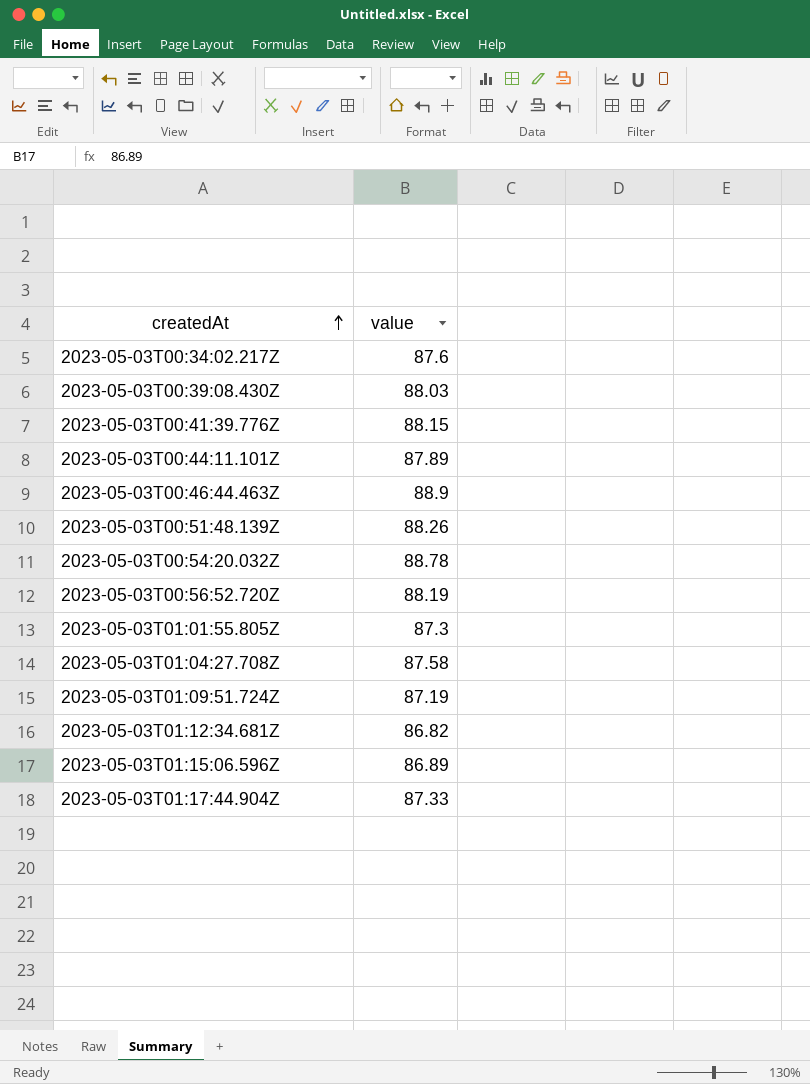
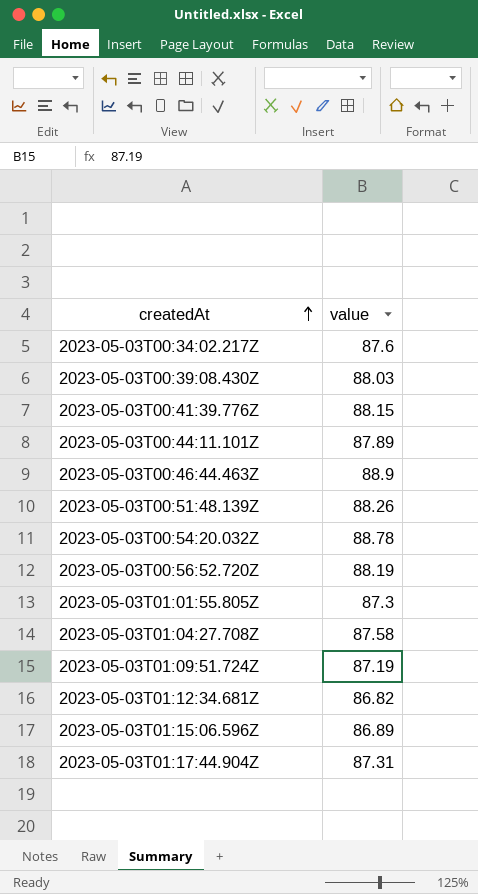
2023-05-03T01:17:44.904Z | value: 87.33 -> 87.31

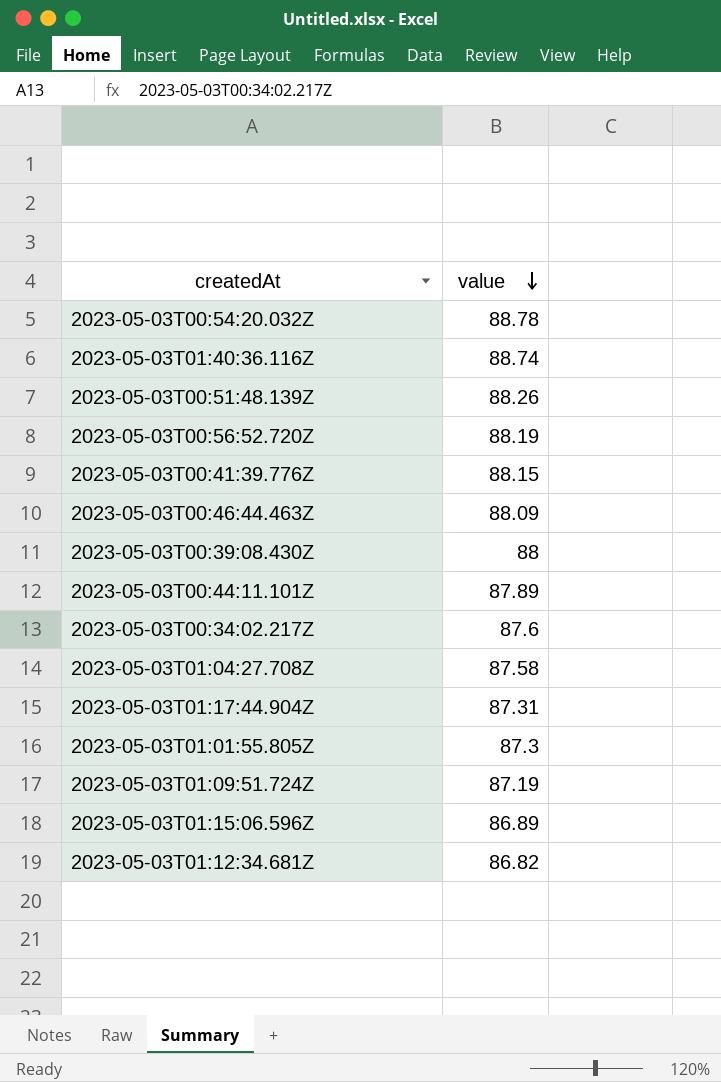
row order: createdAt ascending -> value descending
row 2023-05-03T01:40:36.116Z: none -> 88.74
2023-05-03T00:46:44.463Z | value: 88.9 -> 88.09
2023-05-03T00:39:08.430Z | value: 88.03 -> 88

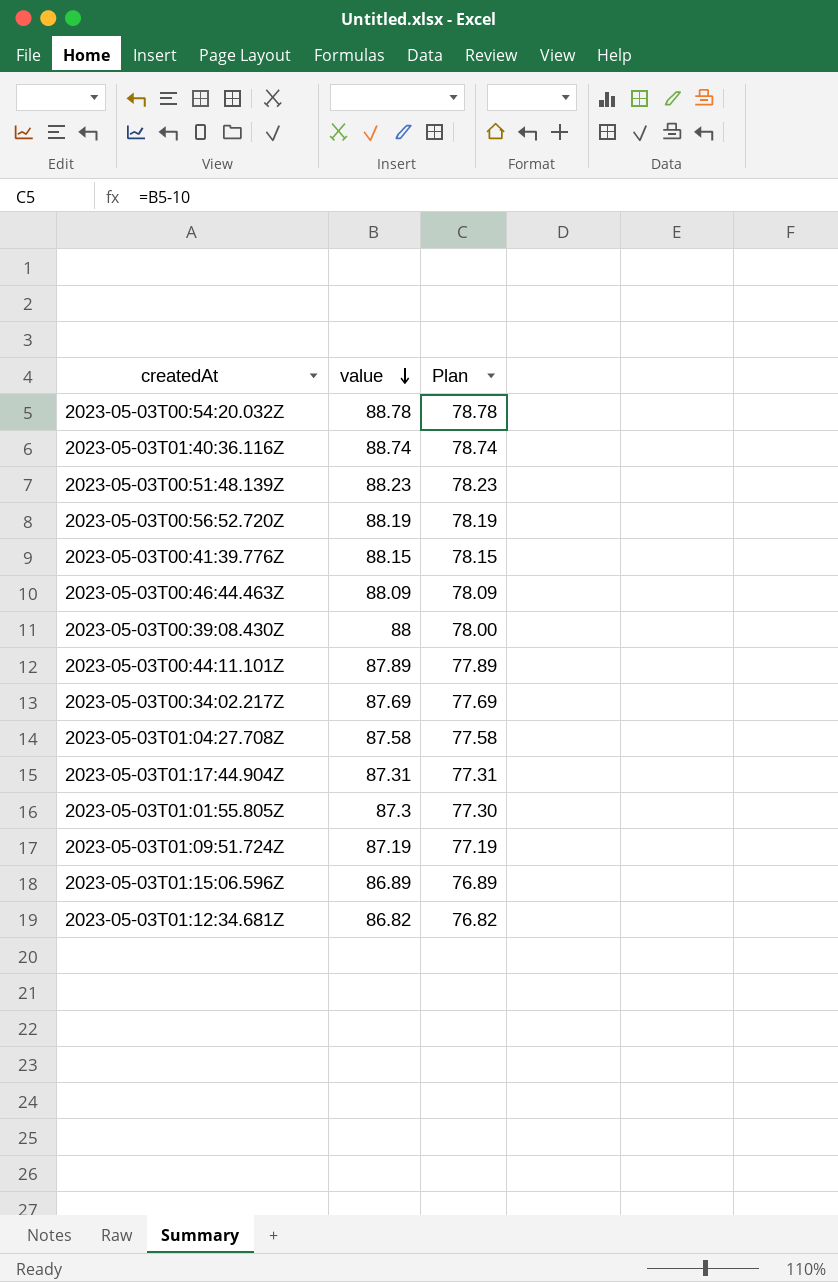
column Plan | formula: none -> [value] - 10
2023-05-03T00:51:48.139Z | value: 88.26 -> 88.23
2023-05-03T00:34:02.217Z | value: 87.6 -> 87.69

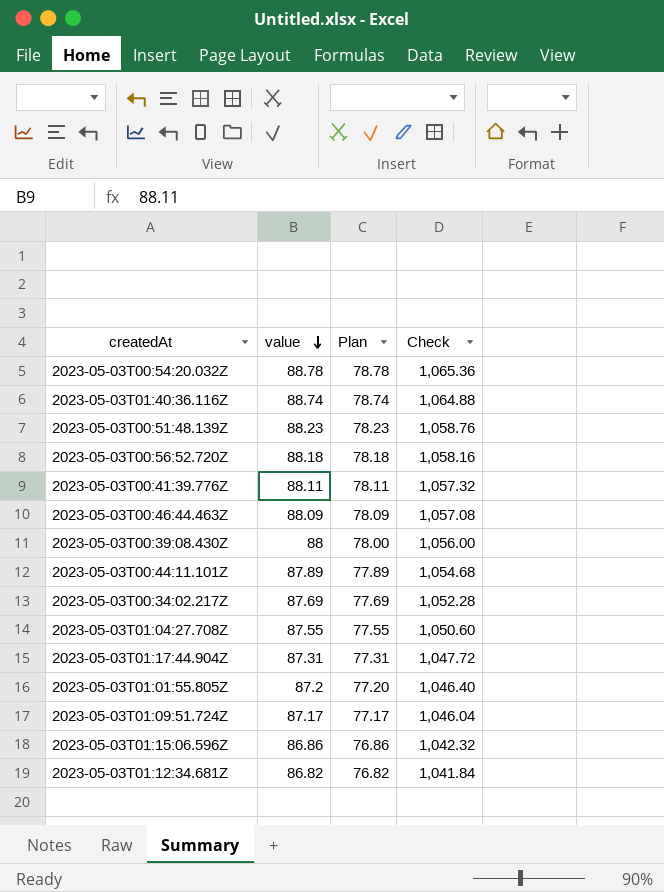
column Check | formula: none -> [value] * 12
2023-05-03T00:56:52.720Z | value: 88.19 -> 88.18
2023-05-03T00:56:52.720Z | Plan: 78.19 -> 78.18
2023-05-03T00:41:39.776Z | value: 88.15 -> 88.11
2023-05-03T00:41:39.776Z | Plan: 78.15 -> 78.11
2023-05-03T01:04:27.708Z | value: 87.58 -> 87.55
2023-05-03T01:04:27.708Z | Plan: 77.58 -> 77.55
2023-05-03T01:01:55.805Z | value: 87.3 -> 87.2
2023-05-03T01:01:55.805Z | Plan: 77.30 -> 77.20
2023-05-03T01:09:51.724Z | value: 87.19 -> 87.17
2023-05-03T01:09:51.724Z | Plan: 77.19 -> 77.17
2023-05-03T01:15:06.596Z | value: 86.89 -> 86.86
2023-05-03T01:15:06.596Z | Plan: 76.89 -> 76.86

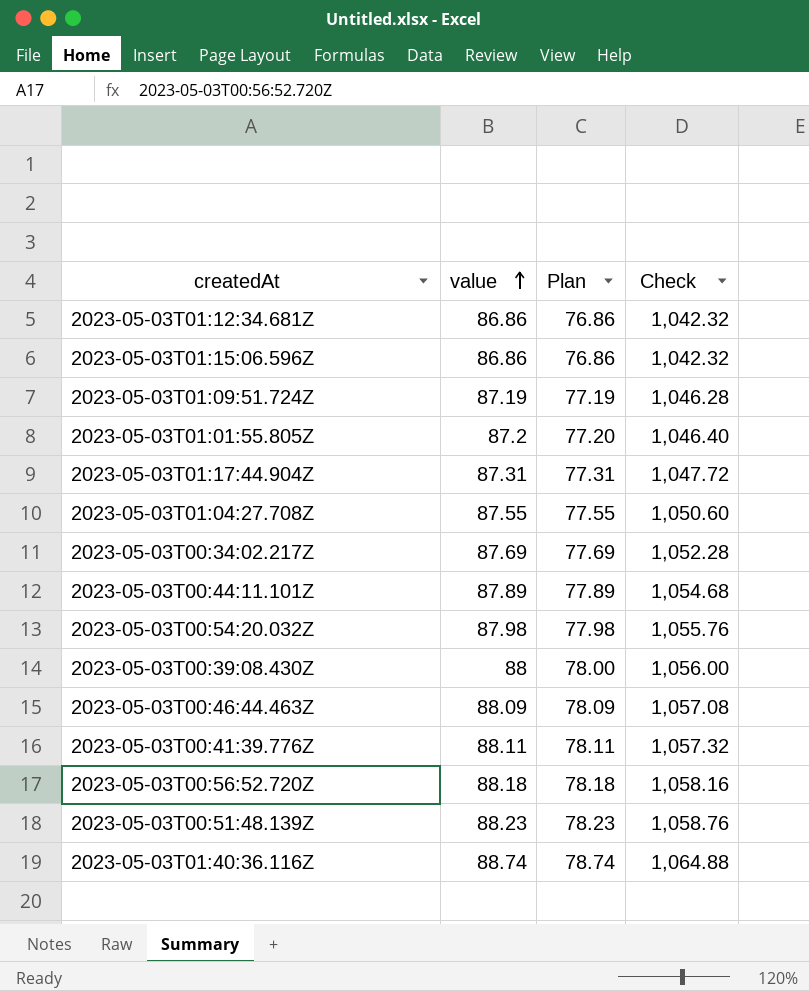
row order: value descending -> value ascending
2023-05-03T01:12:34.681Z | value: 86.82 -> 86.86
2023-05-03T01:12:34.681Z | Plan: 76.82 -> 76.86
2023-05-03T01:12:34.681Z | Check: 1,041.84 -> 1,042.32
2023-05-03T01:09:51.724Z | value: 87.17 -> 87.19
2023-05-03T01:09:51.724Z | Plan: 77.17 -> 77.19
2023-05-03T01:09:51.724Z | Check: 1,046.04 -> 1,046.28
2023-05-03T00:54:20.032Z | value: 88.78 -> 87.98
2023-05-03T00:54:20.032Z | Plan: 78.78 -> 77.98
2023-05-03T00:54:20.032Z | Check: 1,065.36 -> 1,055.76

